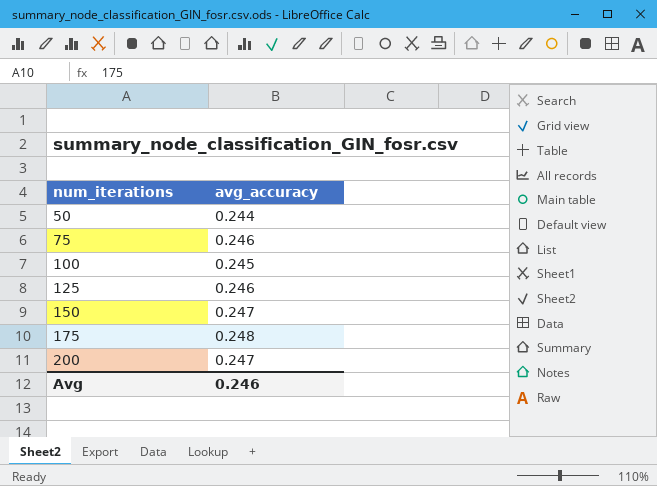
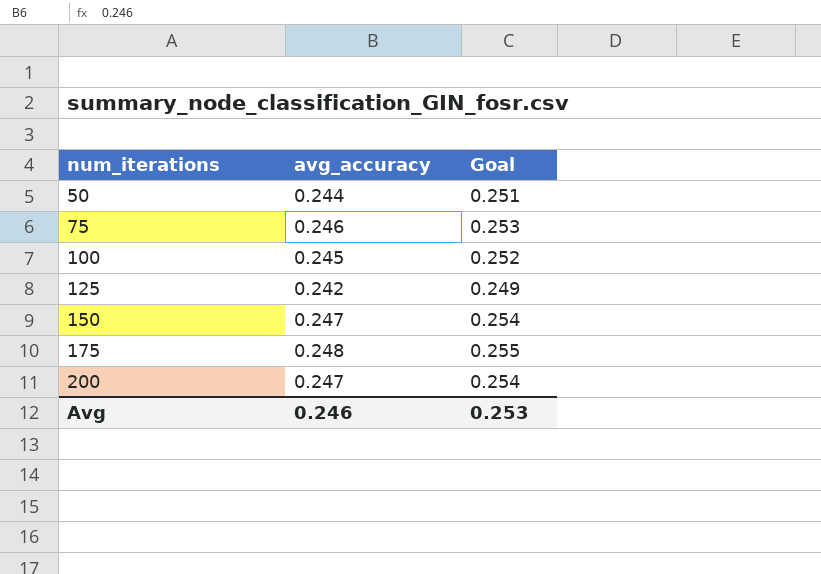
column Goal | formula: none -> [avg_accuracy] * 1.03
125 | avg_accuracy: 0.246 -> 0.242

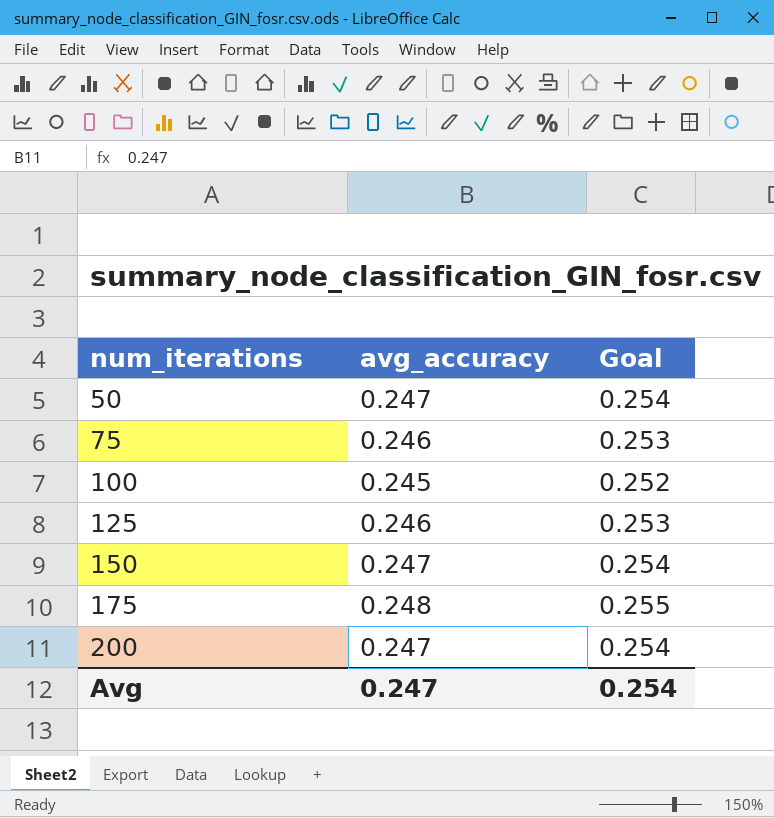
50 | avg_accuracy: 0.244 -> 0.247
50 | Goal: 0.251 -> 0.254
125 | avg_accuracy: 0.242 -> 0.246
125 | Goal: 0.249 -> 0.253
Avg | avg_accuracy: 0.246 -> 0.247
Avg | Goal: 0.253 -> 0.254

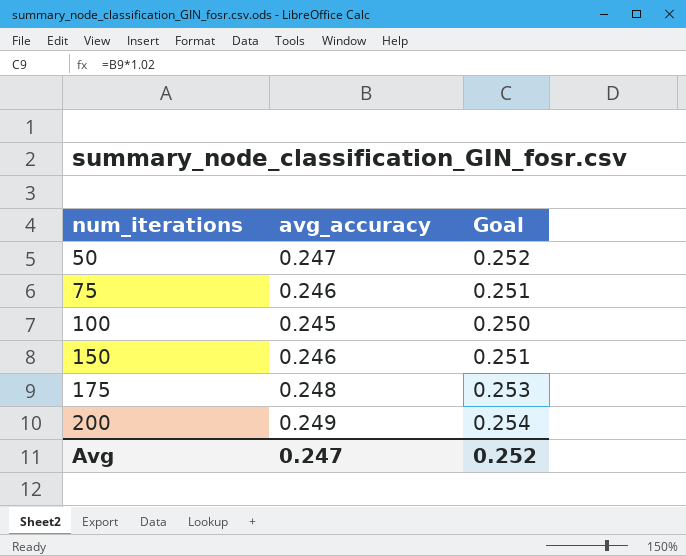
column Goal | formula: [avg_accuracy] * 1.03 -> [avg_accuracy] * 1.02
row 125: 0.246 | 0.253 -> none
150 | avg_accuracy: 0.247 -> 0.246
200 | avg_accuracy: 0.247 -> 0.249
Avg | Goal: 0.254 -> 0.252

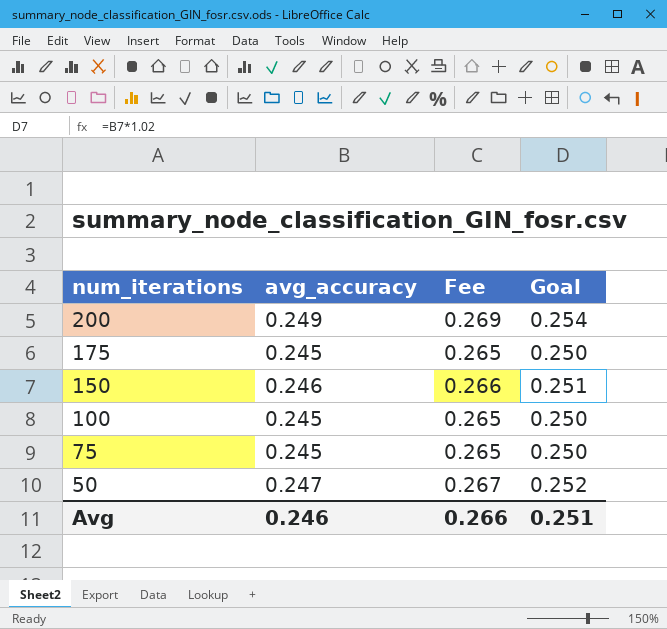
row order: num_iterations ascending -> num_iterations descending
column Fee | formula: none -> [avg_accuracy] * 1.08
175 | avg_accuracy: 0.248 -> 0.245
175 | Goal: 0.253 -> 0.250
75 | avg_accuracy: 0.246 -> 0.245
75 | Goal: 0.251 -> 0.250
Avg | avg_accuracy: 0.247 -> 0.246
Avg | Goal: 0.252 -> 0.251

